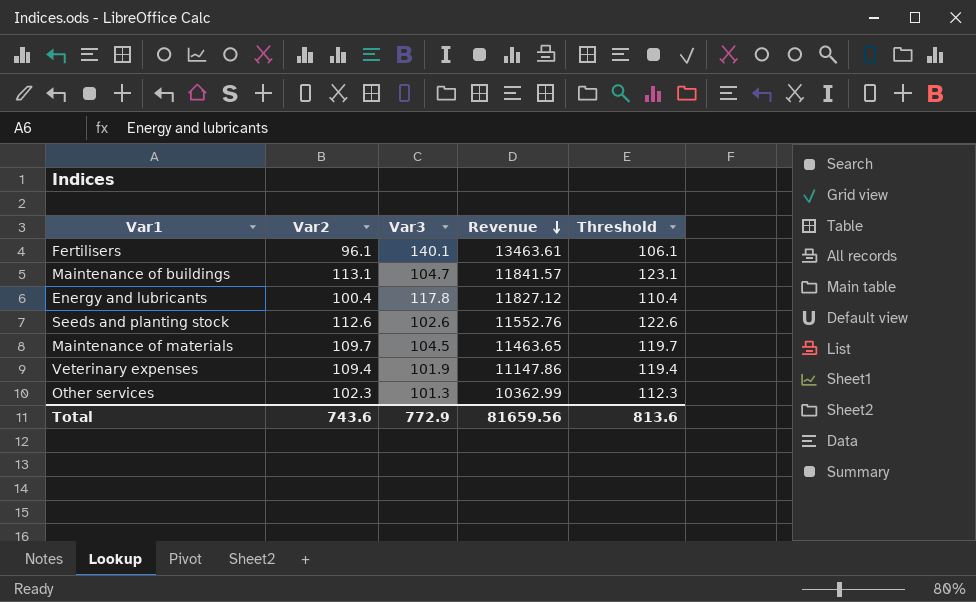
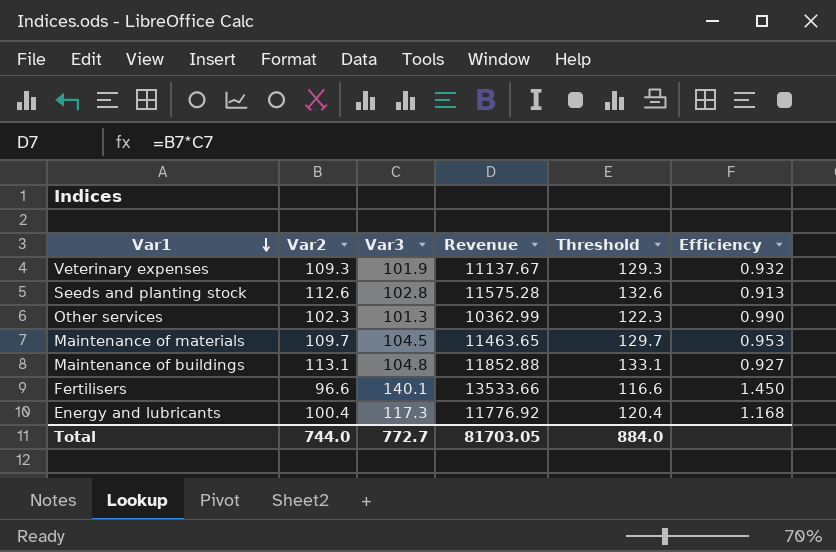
row order: Revenue descending -> Var1 descending
column Threshold | formula: [Var2] + 10 -> [Var2] + 20
column Efficiency | formula: none -> [Var3] / [Var2]
Veterinary expenses | Var2: 109.4 -> 109.3
Veterinary expenses | Revenue: 11147.86 -> 11137.67
Seeds and planting stock | Var3: 102.6 -> 102.8
Seeds and planting stock | Revenue: 11552.76 -> 11575.28
Maintenance of buildings | Var3: 104.7 -> 104.8
Maintenance of buildings | Revenue: 11841.57 -> 11852.88
Fertilisers | Var2: 96.1 -> 96.6
Fertilisers | Revenue: 13463.61 -> 13533.66
Energy and lubricants | Var3: 117.8 -> 117.3
Energy and lubricants | Revenue: 11827.12 -> 11776.92
Total | Var2: 743.6 -> 744.0
Total | Var3: 772.9 -> 772.7
Total | Revenue: 81659.56 -> 81703.05
Total | Threshold: 813.6 -> 884.0

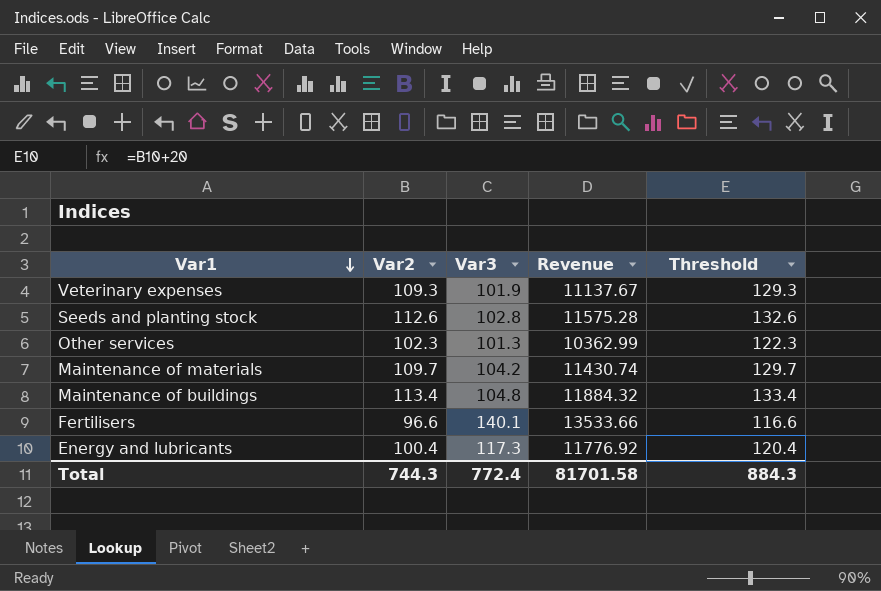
column Efficiency | formula: [Var3] / [Var2] -> none
Maintenance of materials | Var3: 104.5 -> 104.2
Maintenance of materials | Revenue: 11463.65 -> 11430.74
Maintenance of buildings | Var2: 113.1 -> 113.4
Maintenance of buildings | Revenue: 11852.88 -> 11884.32
Maintenance of buildings | Threshold: 133.1 -> 133.4
Total | Var2: 744.0 -> 744.3
Total | Var3: 772.7 -> 772.4
Total | Revenue: 81703.05 -> 81701.58
Total | Threshold: 884.0 -> 884.3

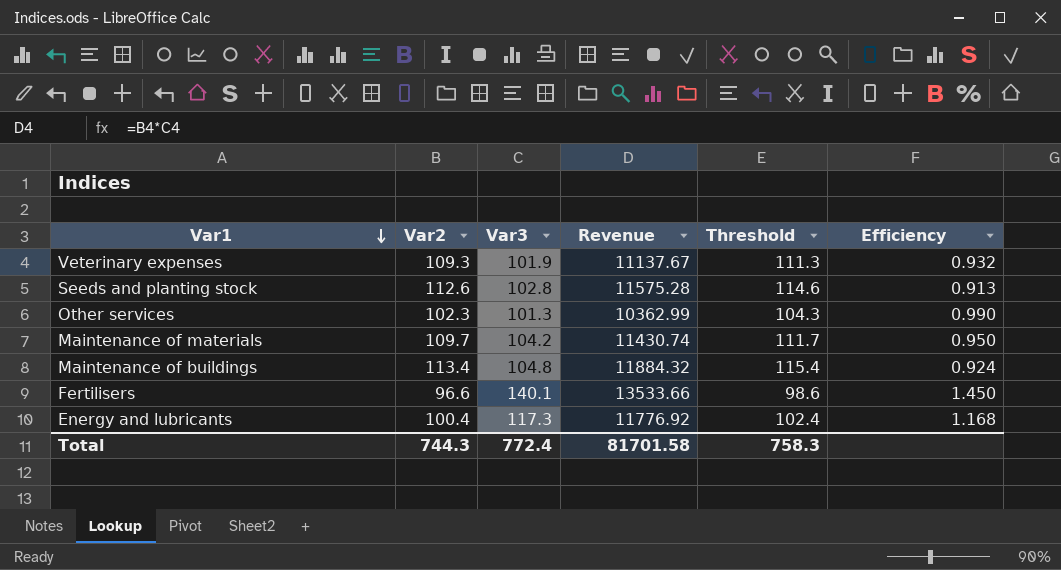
column Threshold | formula: [Var2] + 20 -> [Var2] + 2
column Efficiency | formula: none -> [Var3] / [Var2]
Total | Threshold: 884.3 -> 758.3

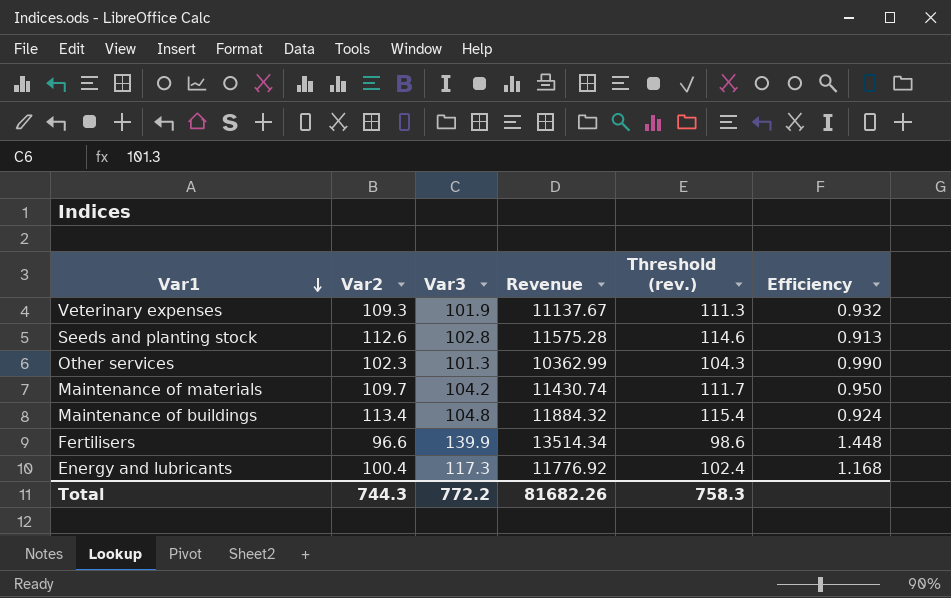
column name: Threshold -> Threshold (rev.)
Fertilisers | Var3: 140.1 -> 139.9
Fertilisers | Revenue: 13533.66 -> 13514.34
Fertilisers | Efficiency: 1.450 -> 1.448
Total | Var3: 772.4 -> 772.2
Total | Revenue: 81701.58 -> 81682.26

